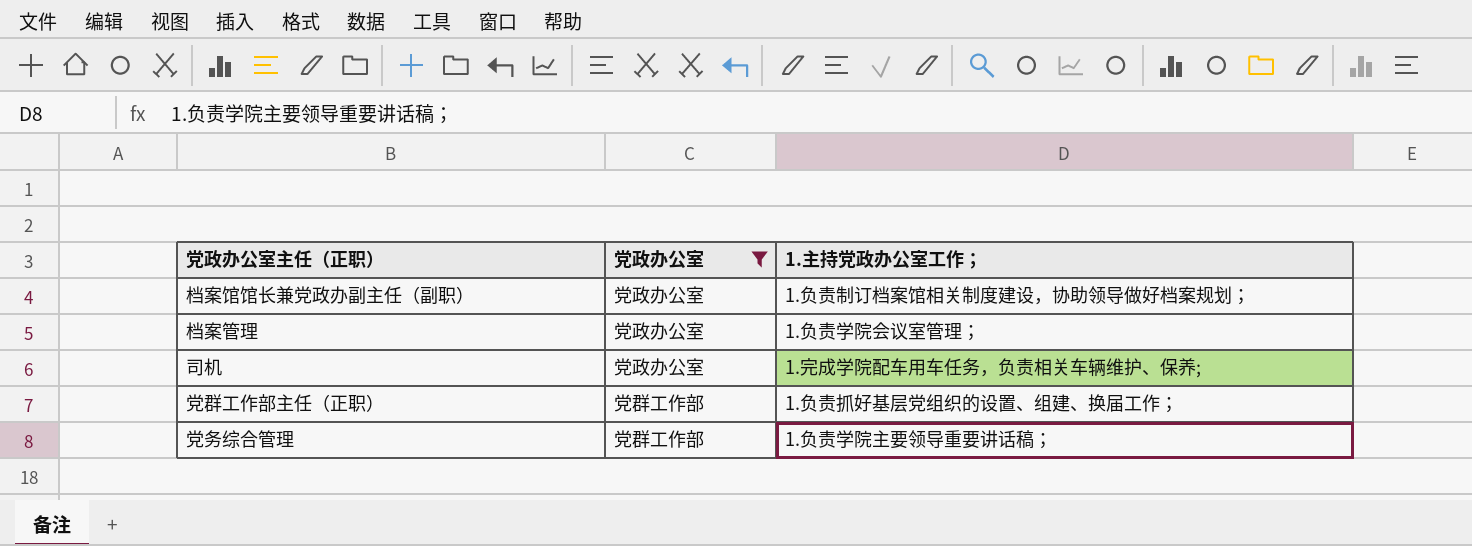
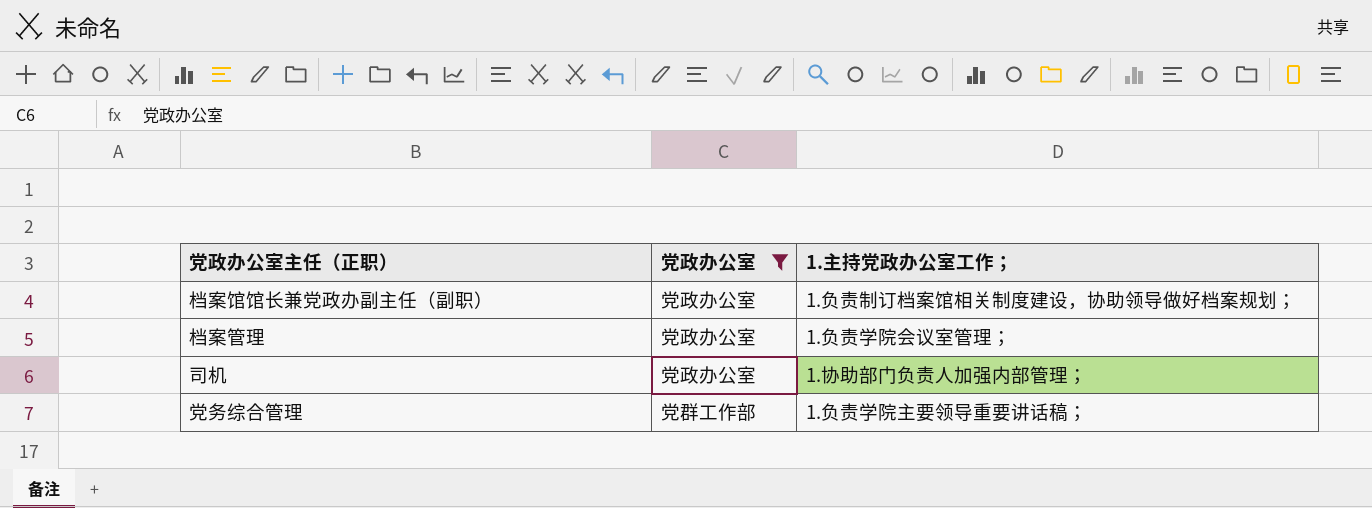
row 党群工作部主任（正职）: 党群工作部 | 1.负责抓好基层党组织的设置、组建、换届工作； -> none
司机 | 1.主持党政办公室工作；: 1.完成学院配车用车任务，负责相关车辆维护、保养; -> 1.协助部门负责人加强内部管理；

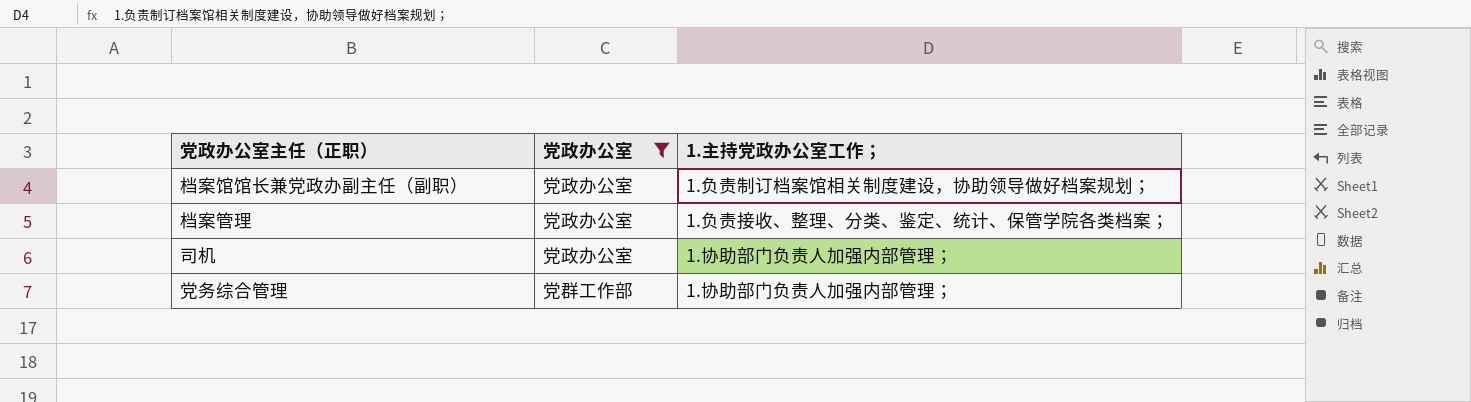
档案管理 | 1.主持党政办公室工作；: 1.负责学院会议室管理； -> 1.负责接收、整理、分类、鉴定、统计、保管学院各类档案；
党务综合管理 | 1.主持党政办公室工作；: 1.负责学院主要领导重要讲话稿； -> 1.协助部门负责人加强内部管理；

